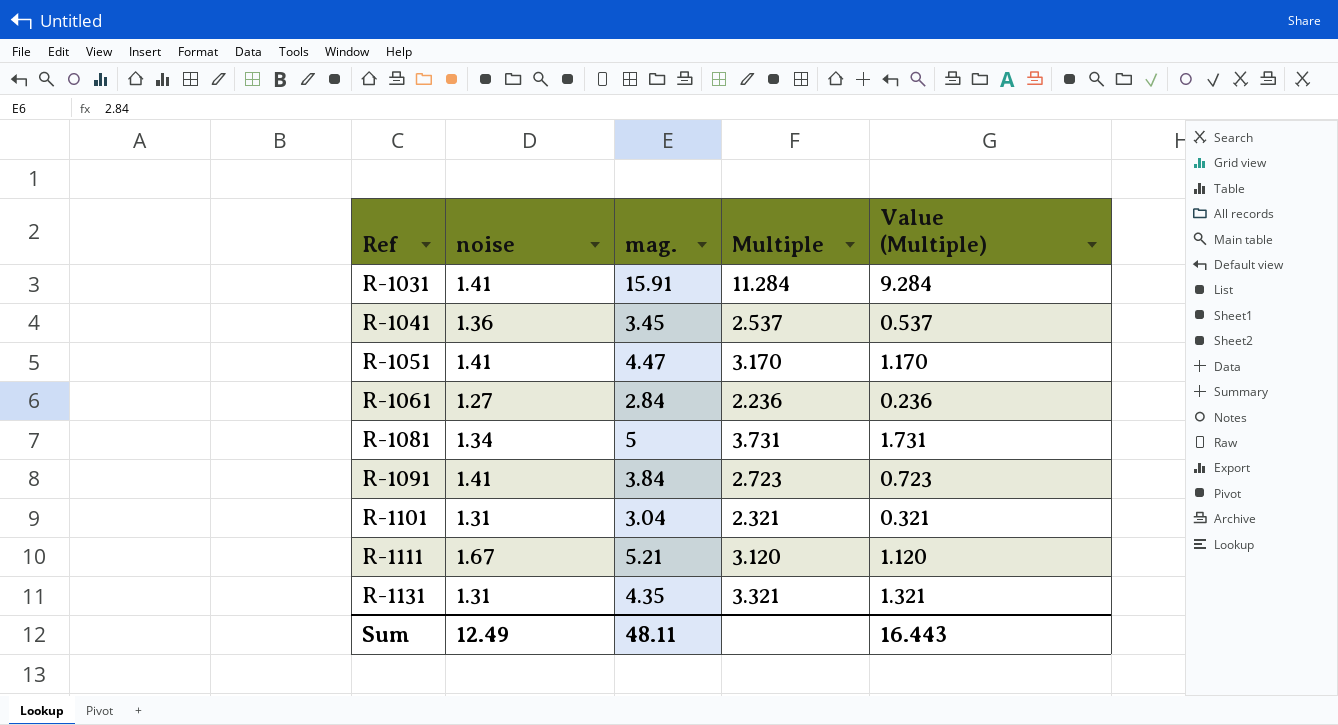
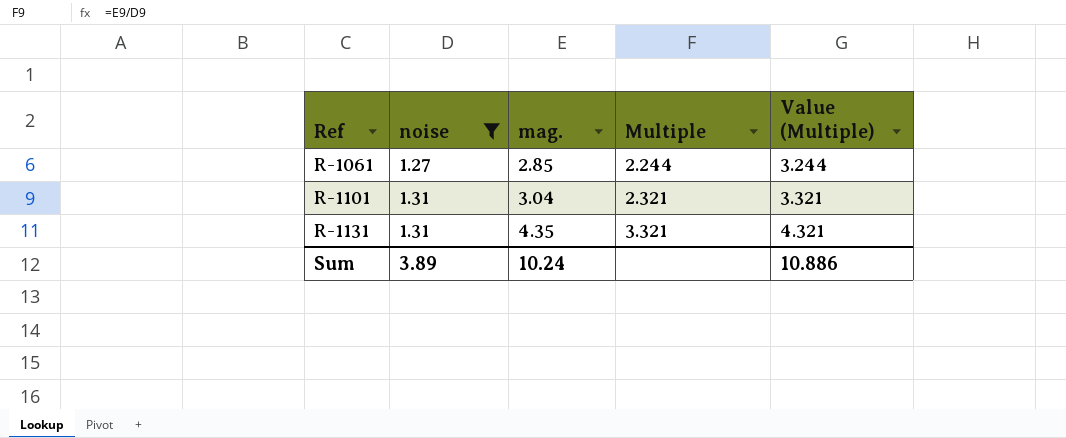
filter: none -> noise <= 1.31
column Value (Multiple) | formula: [Multiple] - 2 -> [Multiple] + 1
R-1061 | mag.: 2.84 -> 2.85
R-1061 | Multiple: 2.236 -> 2.244
Sum | noise: 12.49 -> 3.89
Sum | mag.: 48.11 -> 10.24
Sum | Value (Multiple): 16.443 -> 10.886

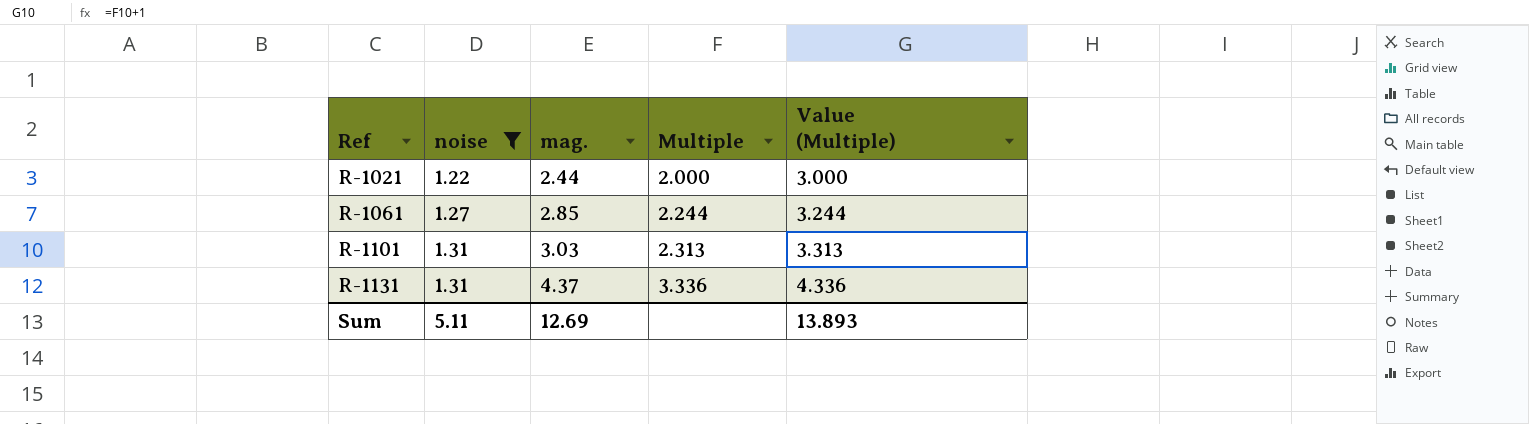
row R-1021: none -> 1.22 | 2.44 | 2.000 | 3.000
R-1101 | mag.: 3.04 -> 3.03
R-1101 | Multiple: 2.321 -> 2.313
R-1101 | Value (Multiple): 3.321 -> 3.313
R-1131 | mag.: 4.35 -> 4.37
R-1131 | Multiple: 3.321 -> 3.336
R-1131 | Value (Multiple): 4.321 -> 4.336
Sum | noise: 3.89 -> 5.11
Sum | mag.: 10.24 -> 12.69
Sum | Value (Multiple): 10.886 -> 13.893

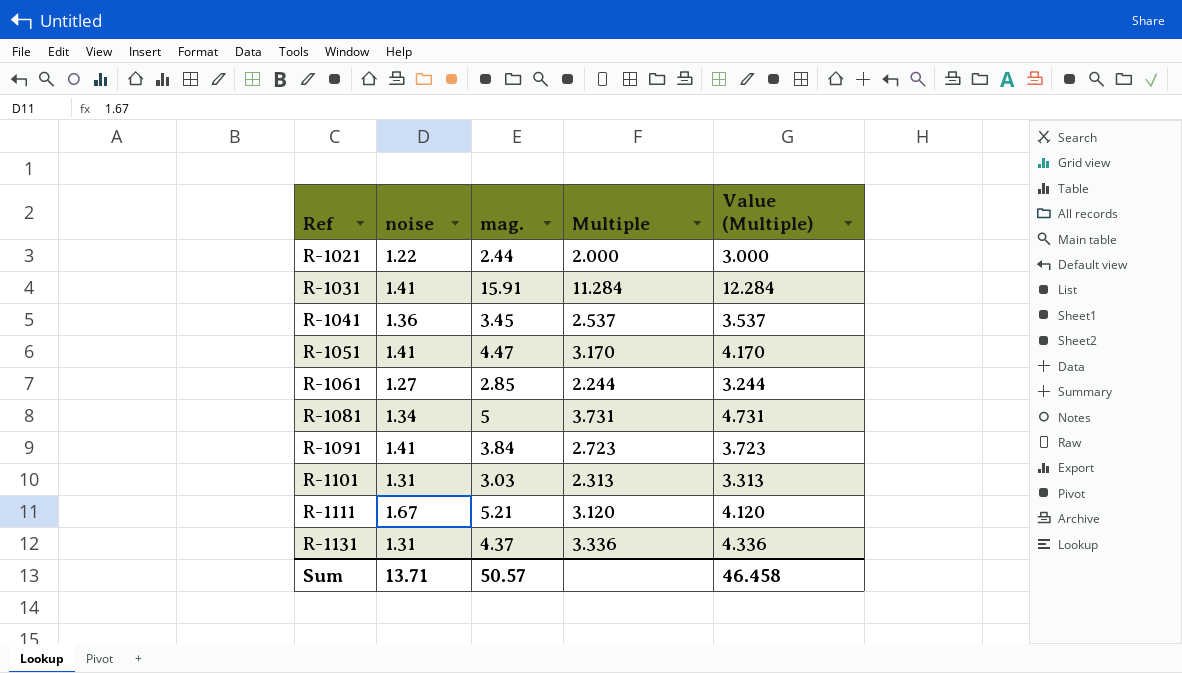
filter: noise <= 1.31 -> none
Sum | noise: 5.11 -> 13.71
Sum | mag.: 12.69 -> 50.57
Sum | Value (Multiple): 13.893 -> 46.458

